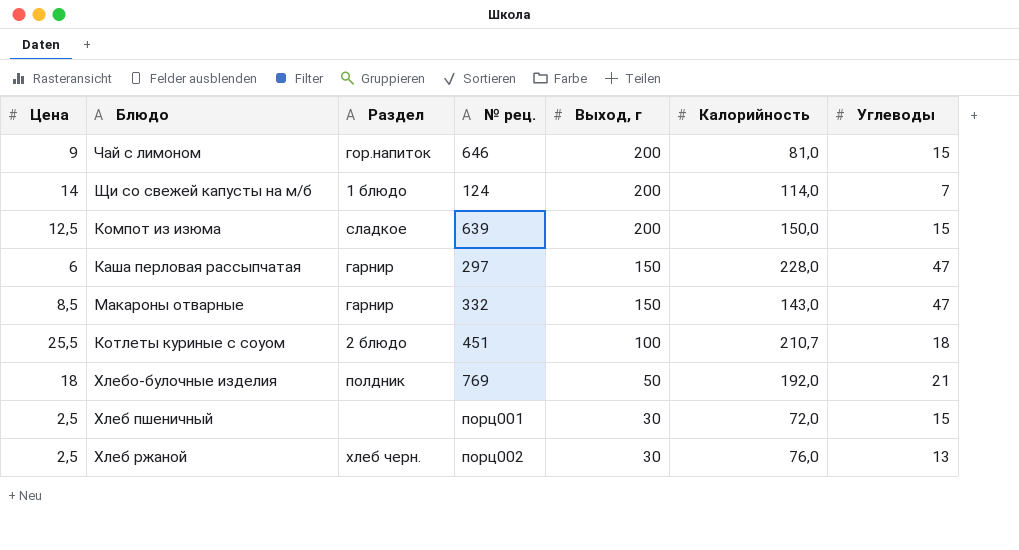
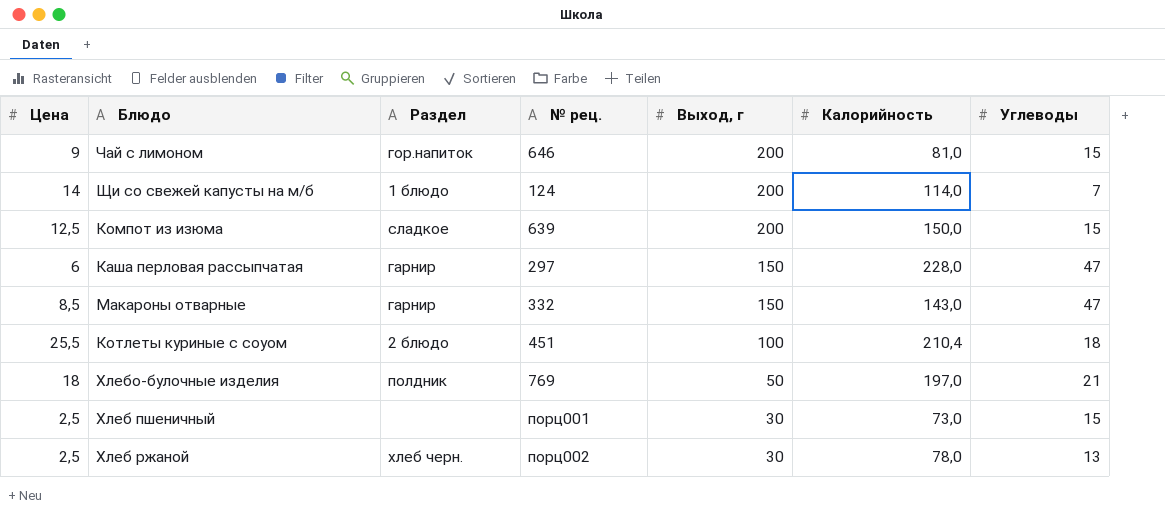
Котлеты куриные с соуом | Калорийность: 210,7 -> 210,4
Хлебо-булочные изделия | Калорийность: 192,0 -> 197,0
Хлеб пшеничный | Калорийность: 72,0 -> 73,0
Хлеб ржаной | Калорийность: 76,0 -> 78,0

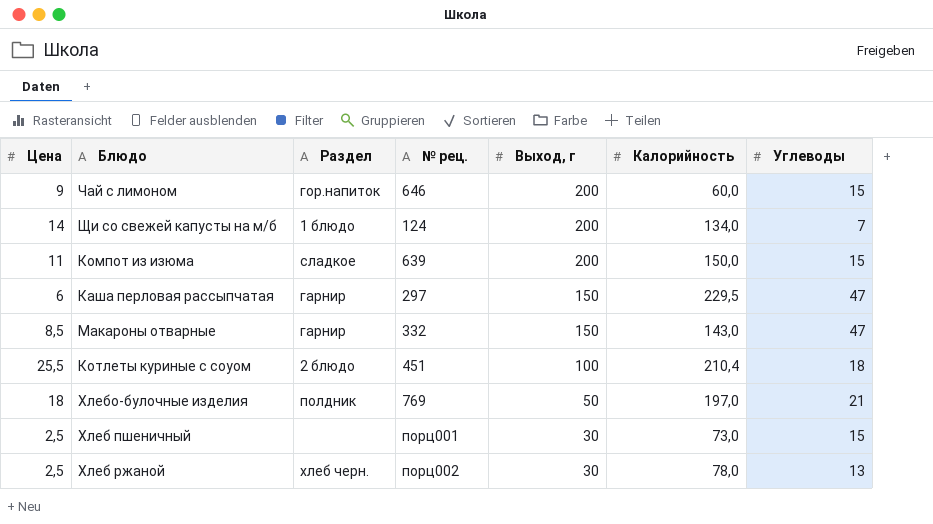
Чай с лимоном | Калорийность: 81,0 -> 60,0
Щи со свежей капусты на м/б | Калорийность: 114,0 -> 134,0
Компот из изюма | Цена: 12,5 -> 11
Каша перловая рассыпчатая | Калорийность: 228,0 -> 229,5

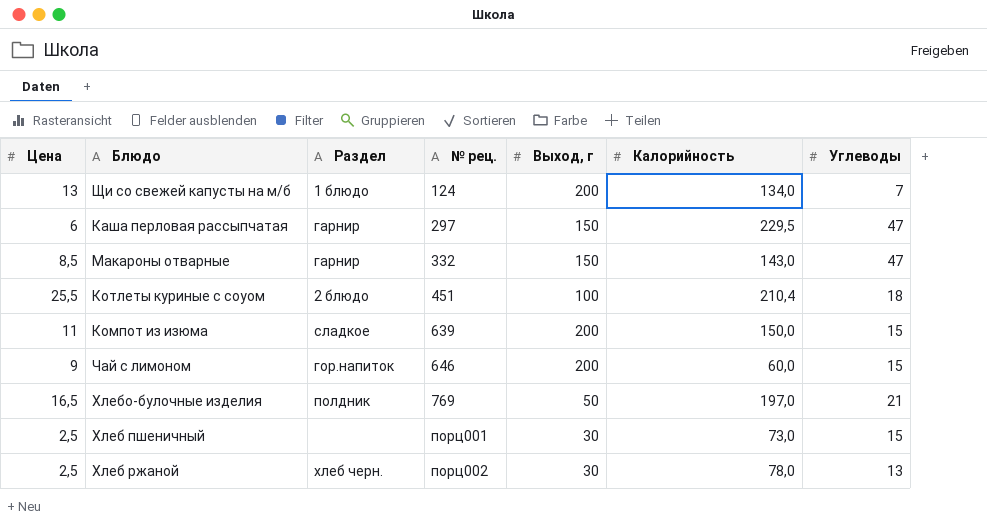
row order: Выход, г descending -> № рец. ascending
Щи со свежей капусты на м/б | Цена: 14 -> 13
Хлебо-булочные изделия | Цена: 18 -> 16,5

